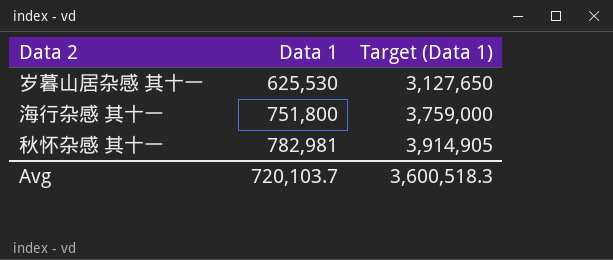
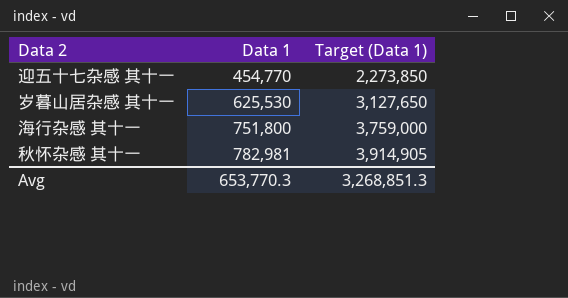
row 迎五十七杂感 其十一: none -> 454,770 | 2,273,850
Avg | Data 1: 720,103.7 -> 653,770.3
Avg | Target (Data 1): 3,600,518.3 -> 3,268,851.3

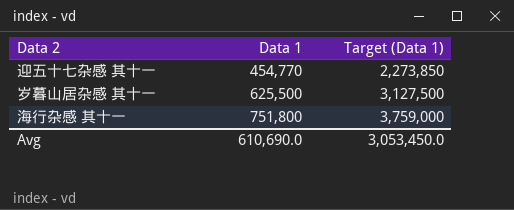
row 秋怀杂感 其十一: 782,981 | 3,914,905 -> none
岁暮山居杂感 其十一 | Data 1: 625,530 -> 625,500
岁暮山居杂感 其十一 | Target (Data 1): 3,127,650 -> 3,127,500
Avg | Data 1: 653,770.3 -> 610,690.0
Avg | Target (Data 1): 3,268,851.3 -> 3,053,450.0

